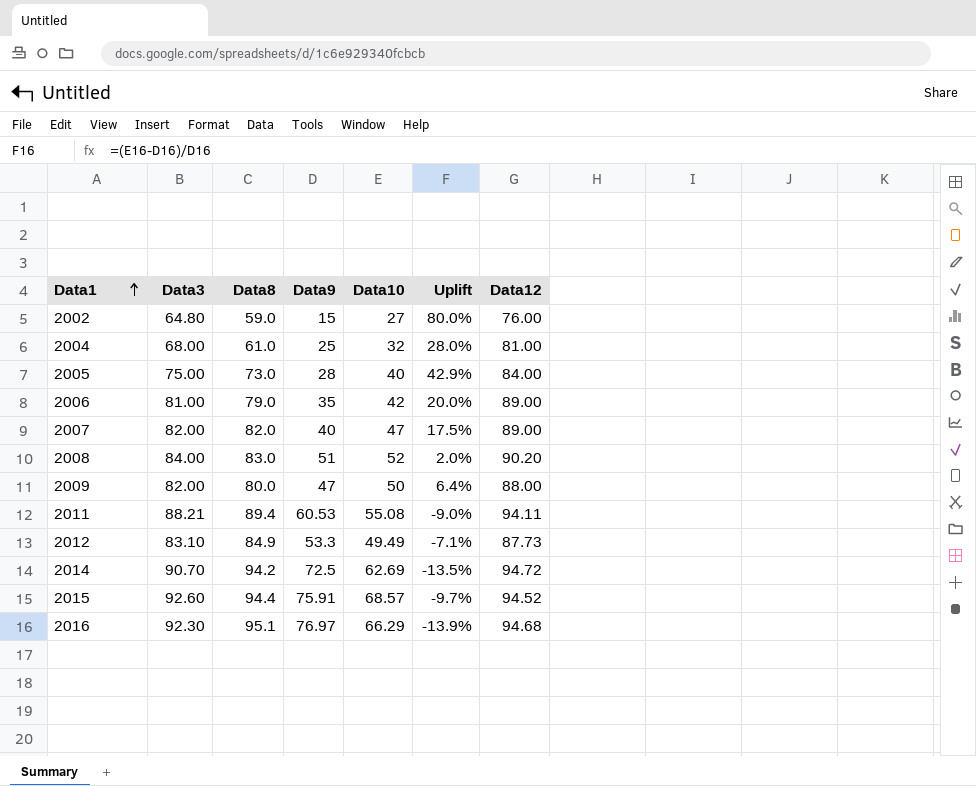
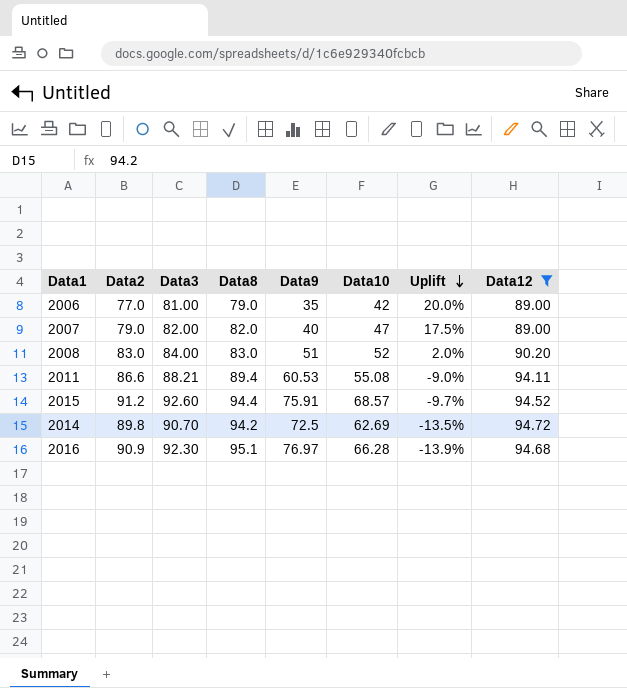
filter: none -> Data12 >= 89.00
row order: Data1 ascending -> Uplift descending
column Data2 | position: none -> 2
2016 | Data10: 66.29 -> 66.28

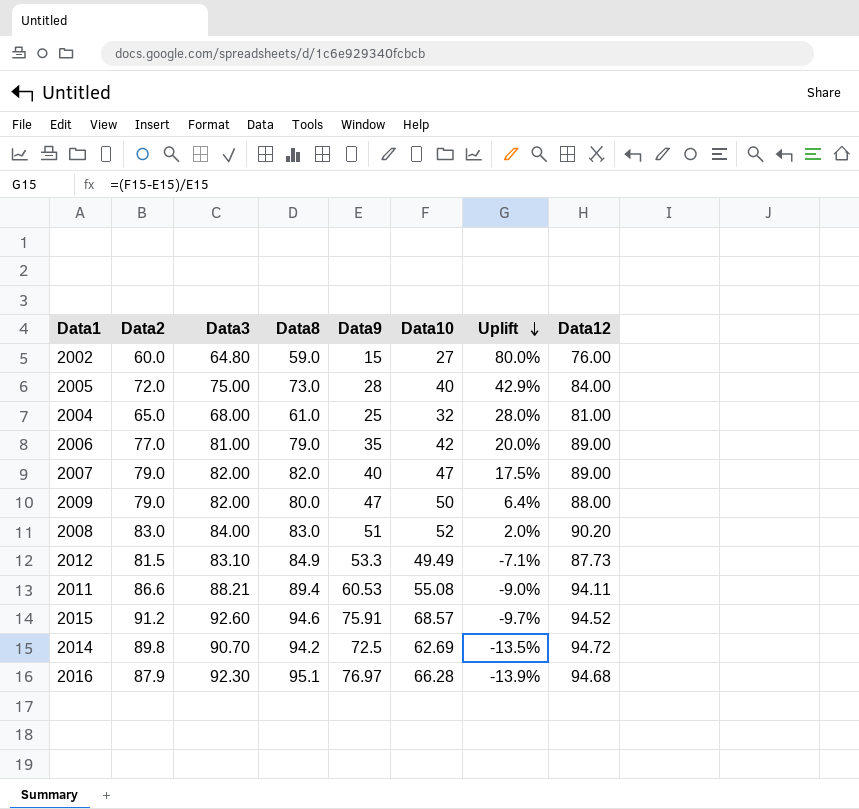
filter: Data12 >= 89.00 -> none
2015 | Data8: 94.4 -> 94.6
2016 | Data2: 90.9 -> 87.9

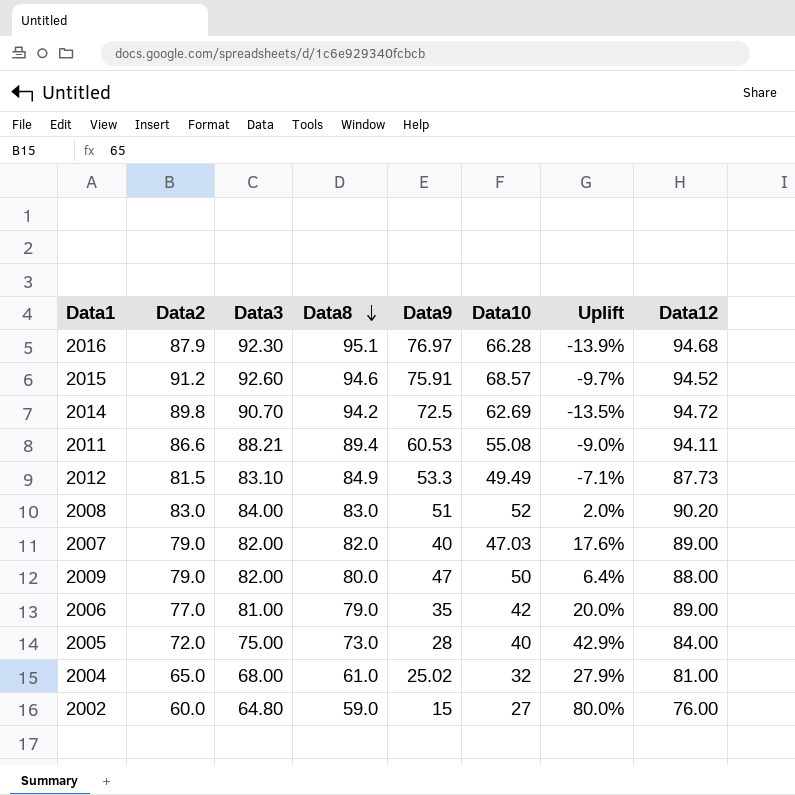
row order: Uplift descending -> Data8 descending
2007 | Data10: 47 -> 47.03
2007 | Uplift: 17.5% -> 17.6%
2004 | Data9: 25 -> 25.02
2004 | Uplift: 28.0% -> 27.9%

